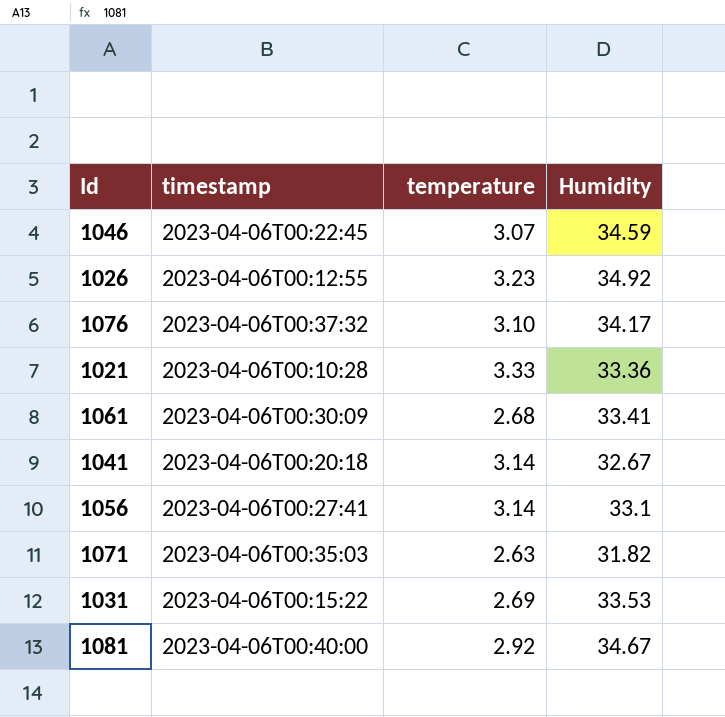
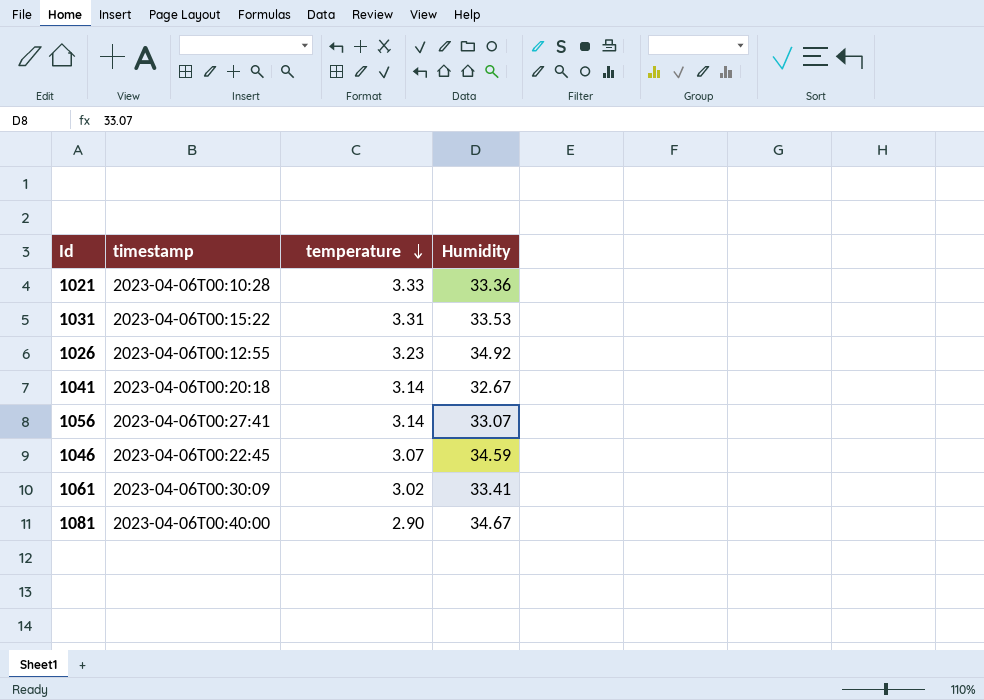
row order: none -> temperature descending
row 1076: 2023-04-06T00:37:32 | 3.10 | 34.17 -> none
row 1071: 2023-04-06T00:35:03 | 2.63 | 31.82 -> none
1031 | temperature: 2.69 -> 3.31
1056 | Humidity: 33.1 -> 33.07
1061 | temperature: 2.68 -> 3.02
1081 | temperature: 2.92 -> 2.90

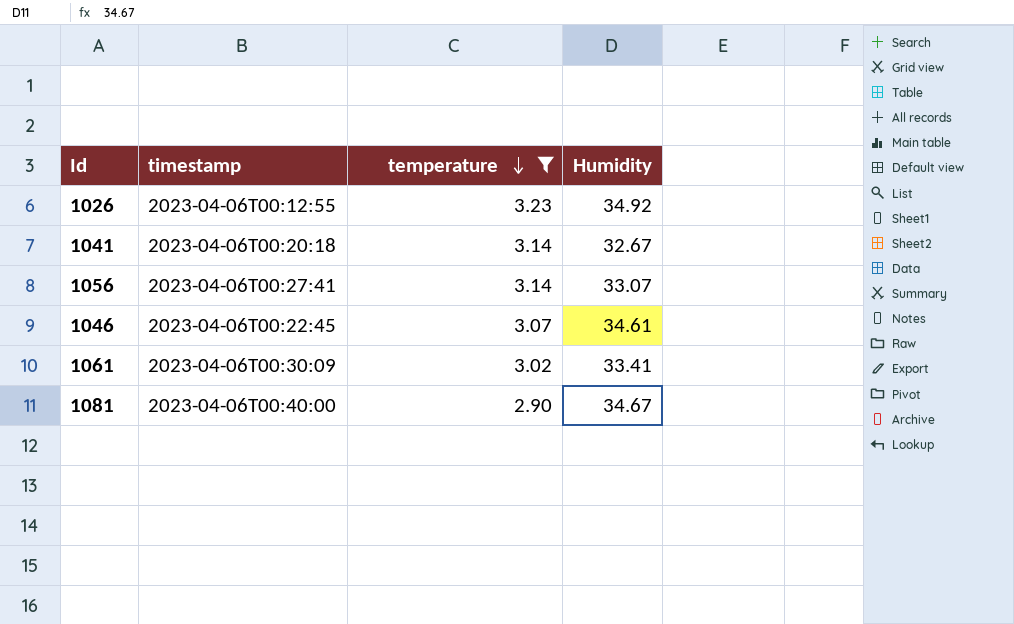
filter: none -> temperature <= 3.23
1046 | Humidity: 34.59 -> 34.61

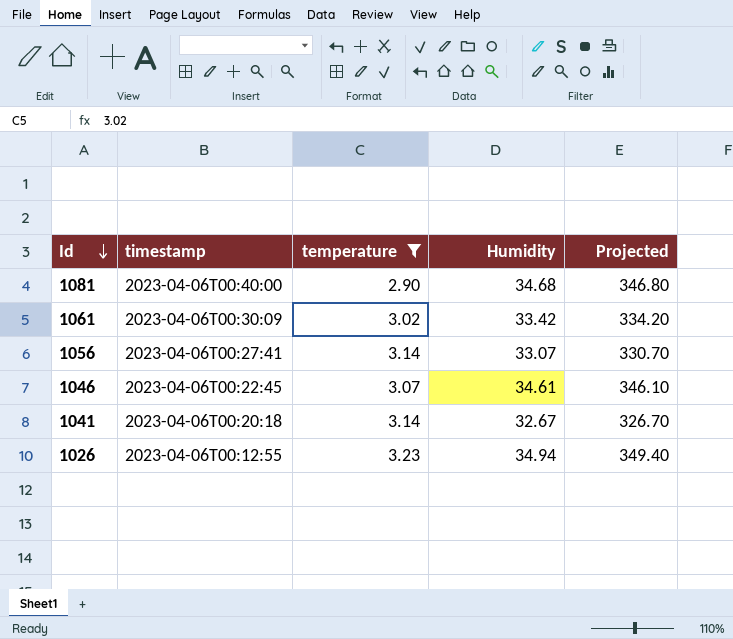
row order: temperature descending -> Id descending
column Projected | formula: none -> [Humidity] * 10
1081 | Humidity: 34.67 -> 34.68
1061 | Humidity: 33.41 -> 33.42
1026 | Humidity: 34.92 -> 34.94

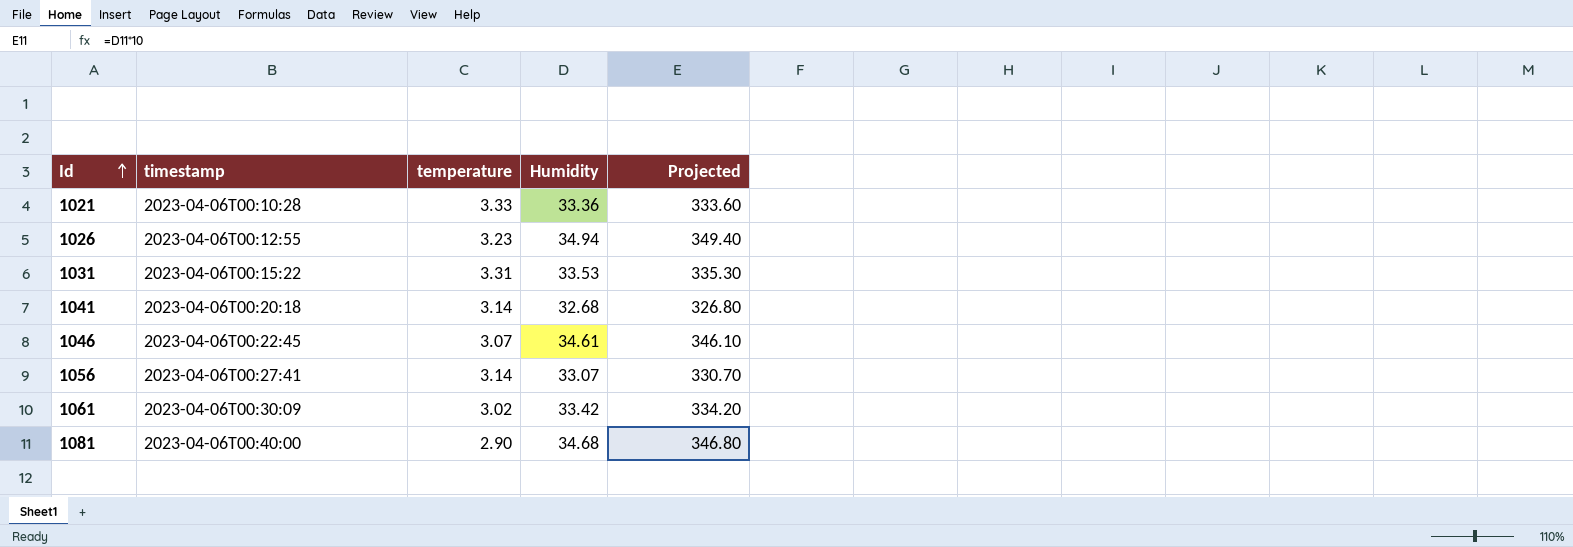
filter: temperature <= 3.23 -> none
row order: Id descending -> Id ascending
1041 | Humidity: 32.67 -> 32.68
1041 | Projected: 326.70 -> 326.80

